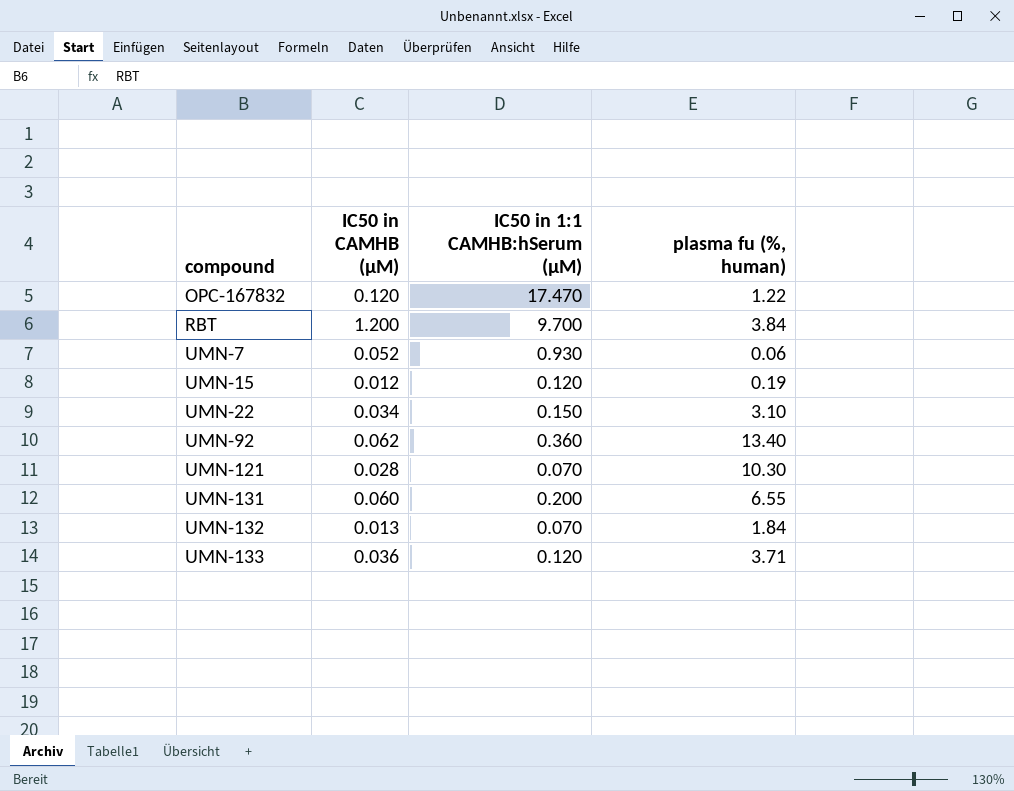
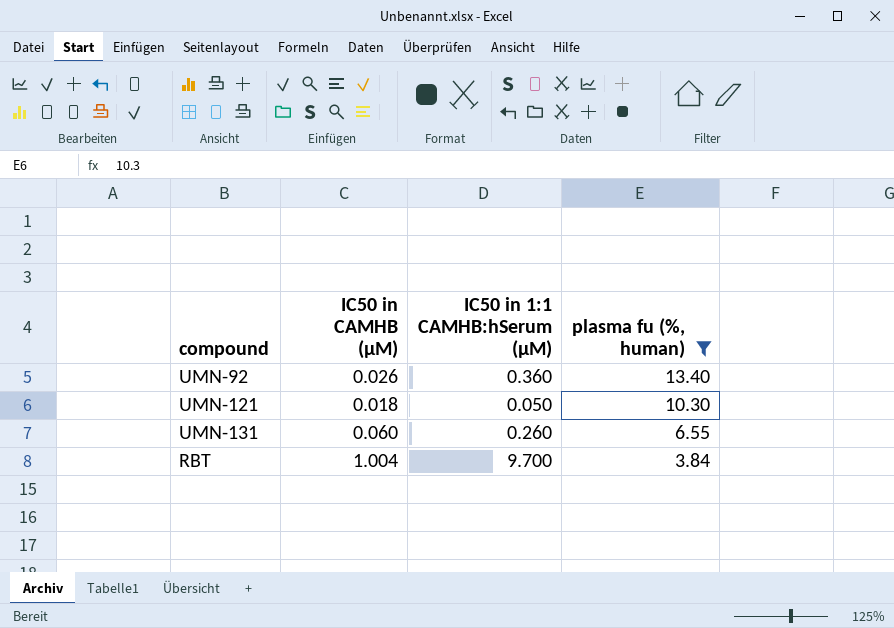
filter: none -> plasma fu (%, human) >= 3.84
row order: compound ascending -> plasma fu (%, human) descending
UMN-92 | IC50 in CAMHB (µM): 0.062 -> 0.026
UMN-121 | IC50 in CAMHB (µM): 0.028 -> 0.018
UMN-121 | IC50 in 1:1 CAMHB:hSerum (µM): 0.070 -> 0.050
UMN-131 | IC50 in 1:1 CAMHB:hSerum (µM): 0.200 -> 0.260
RBT | IC50 in CAMHB (µM): 1.200 -> 1.004

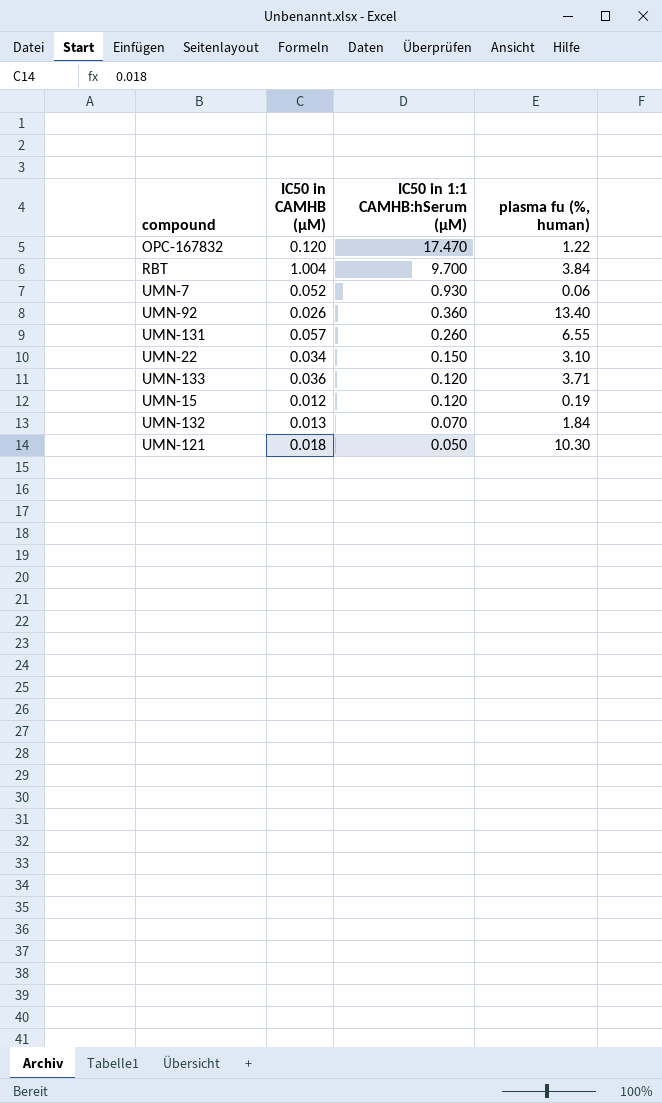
filter: plasma fu (%, human) >= 3.84 -> none
row order: plasma fu (%, human) descending -> IC50 in 1:1 CAMHB:hSerum (µM) descending
UMN-131 | IC50 in CAMHB (µM): 0.060 -> 0.057

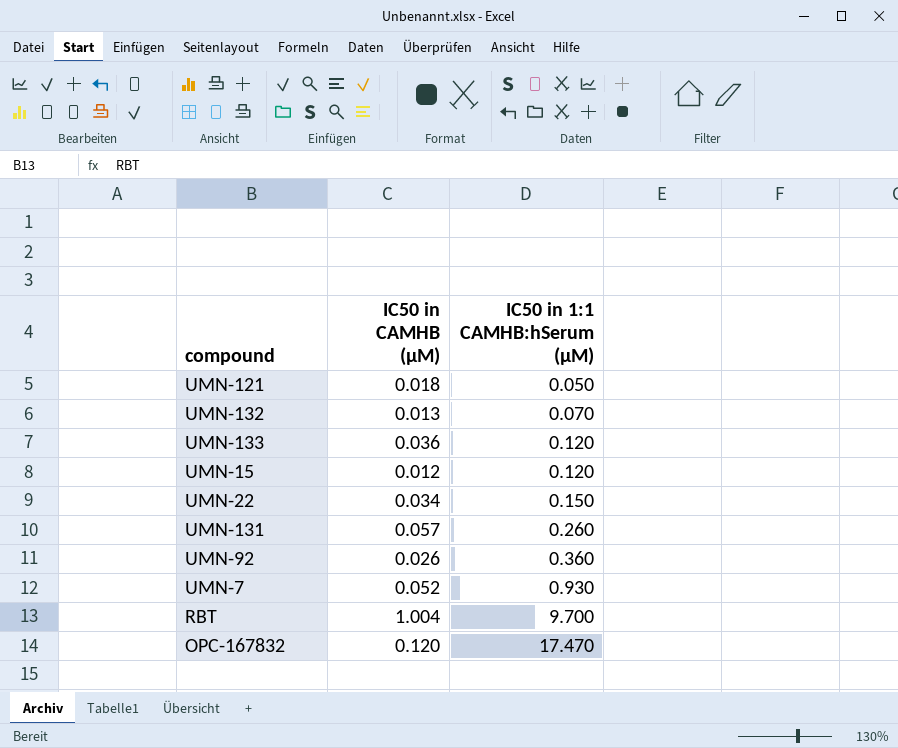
row order: IC50 in 1:1 CAMHB:hSerum (µM) descending -> IC50 in 1:1 CAMHB:hSerum (µM) ascending
column plasma fu (%, human) | position: 4 -> none

